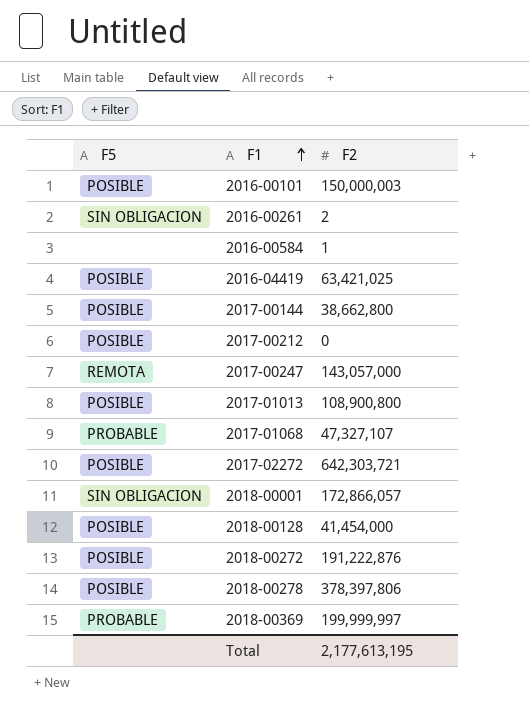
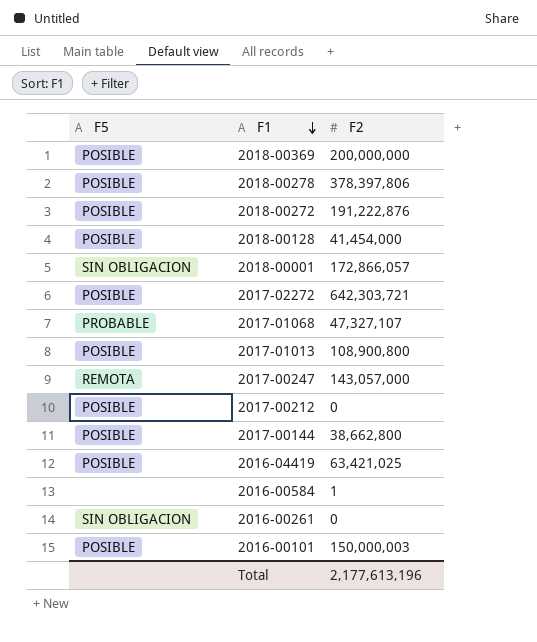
row order: F1 ascending -> F1 descending
2018-00369 | F5: PROBABLE -> POSIBLE
2018-00369 | F2: 199,999,997 -> 200,000,000
2016-00261 | F2: 2 -> 0
Total | F2: 2,177,613,195 -> 2,177,613,196

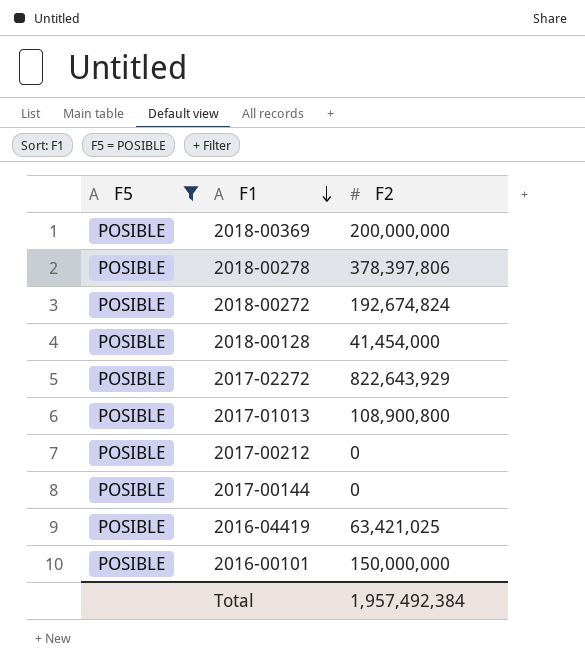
filter: none -> F5 = POSIBLE
2018-00272 | F2: 191,222,876 -> 192,674,824
2017-02272 | F2: 642,303,721 -> 822,643,929
2017-00144 | F2: 38,662,800 -> 0
2016-00101 | F2: 150,000,003 -> 150,000,000
Total | F2: 2,177,613,196 -> 1,957,492,384

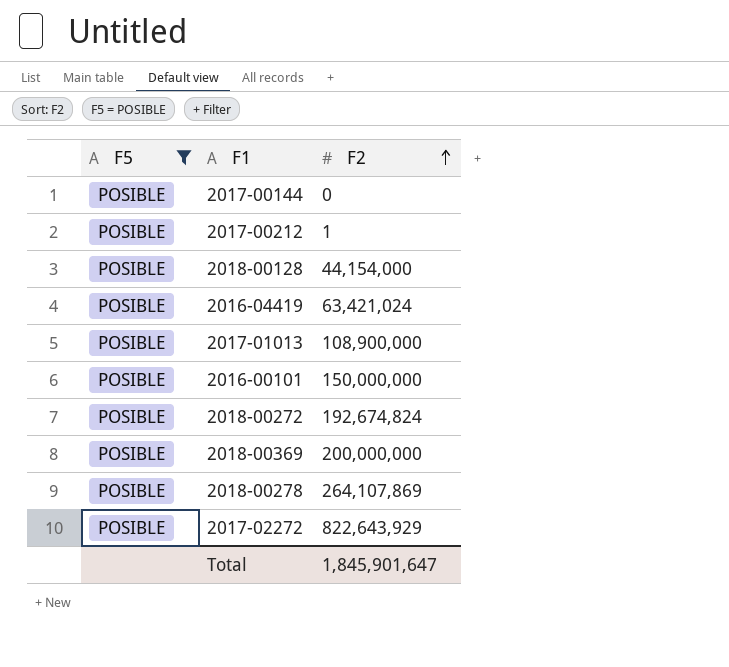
row order: F1 descending -> F2 ascending
2017-00212 | F2: 0 -> 1
2018-00128 | F2: 41,454,000 -> 44,154,000
2016-04419 | F2: 63,421,025 -> 63,421,024
2017-01013 | F2: 108,900,800 -> 108,900,000
2018-00278 | F2: 378,397,806 -> 264,107,869
Total | F2: 1,957,492,384 -> 1,845,901,647

